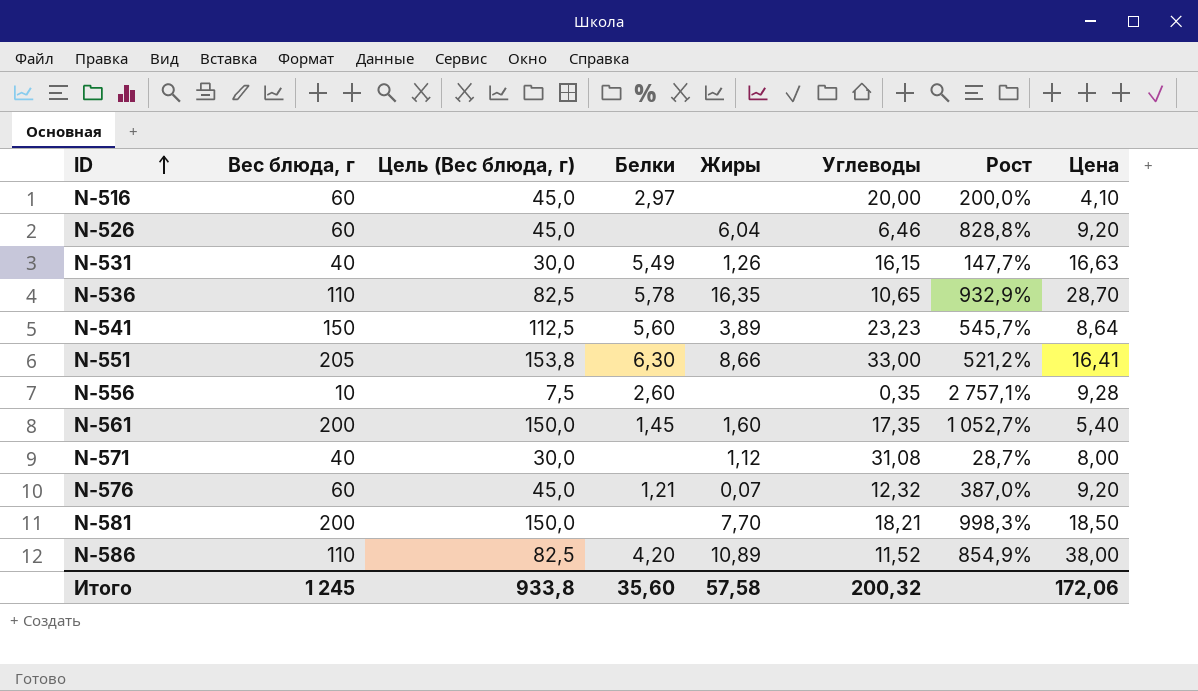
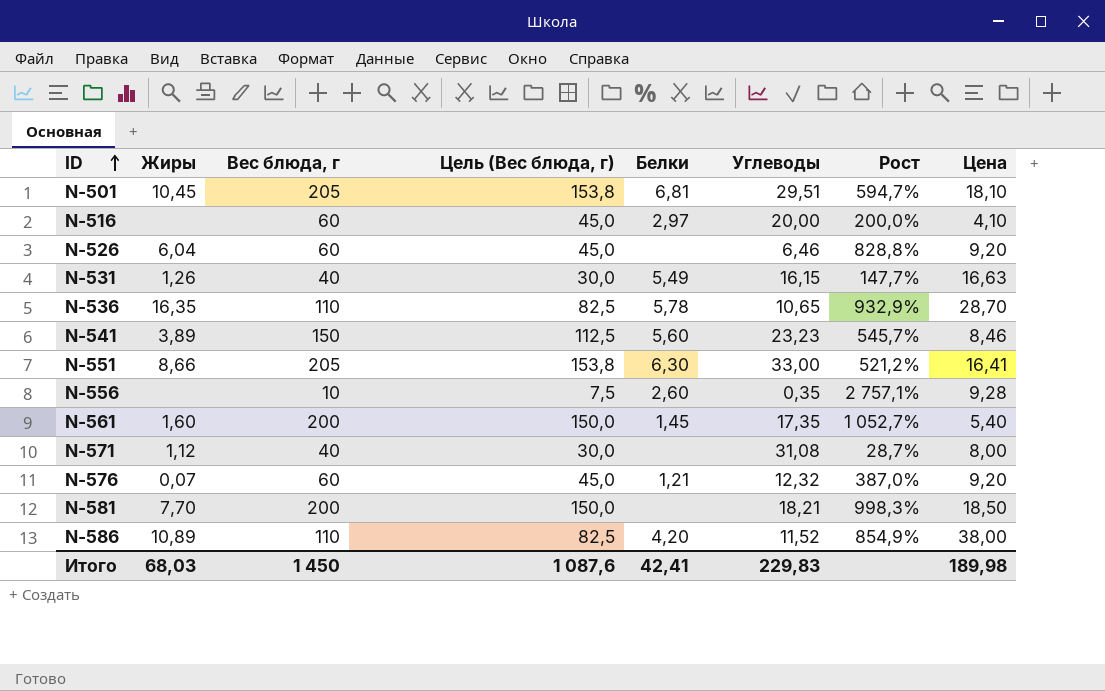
column Жиры | position: 5 -> 2
row N-501: none -> 10,45 | 205 | 153,8 | 6,81 | 29,51 | 594,7% | 18,10
N-541 | Цена: 8,64 -> 8,46
Итого | Жиры: 57,58 -> 68,03
Итого | Вес блюда, г: 1 245 -> 1 450
Итого | Цель (Вес блюда, г): 933,8 -> 1 087,6
Итого | Белки: 35,60 -> 42,41
Итого | Углеводы: 200,32 -> 229,83
Итого | Цена: 172,06 -> 189,98

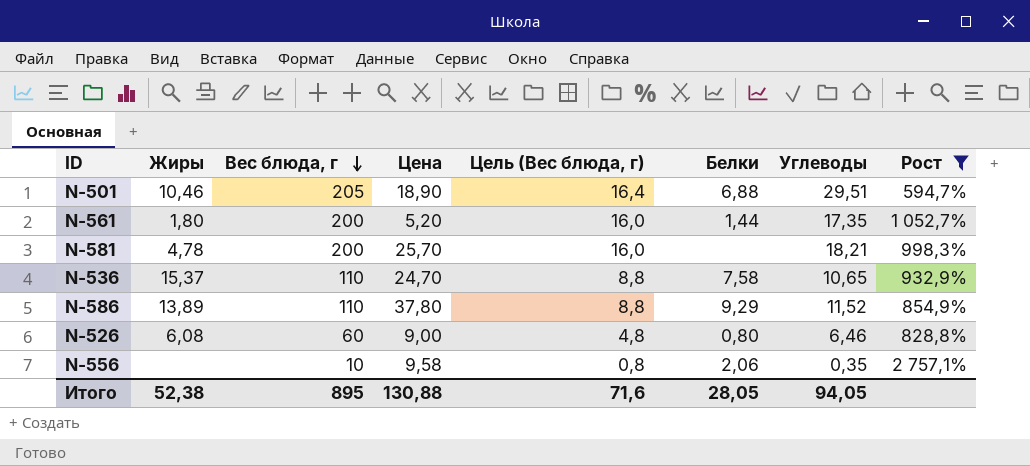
filter: none -> Рост >= 594,7%
row order: ID ascending -> Вес блюда, г descending
column Цена | position: 8 -> 4
column Цель (Вес блюда, г) | formula: [Вес блюда, г] * 0,75 -> [Вес блюда, г] * 0,08
N-501 | Жиры: 10,45 -> 10,46
N-501 | Цена: 18,10 -> 18,90
N-501 | Белки: 6,81 -> 6,88
N-561 | Жиры: 1,60 -> 1,80
N-561 | Цена: 5,40 -> 5,20
N-561 | Белки: 1,45 -> 1,44
N-581 | Жиры: 7,70 -> 4,78
N-581 | Цена: 18,50 -> 25,70
N-536 | Жиры: 16,35 -> 15,37
N-536 | Цена: 28,70 -> 24,70
N-536 | Белки: 5,78 -> 7,58
N-586 | Жиры: 10,89 -> 13,89
N-586 | Цена: 38,00 -> 37,80
N-586 | Белки: 4,20 -> 9,29
N-526 | Жиры: 6,04 -> 6,08
N-526 | Цена: 9,20 -> 9,00
N-526 | Белки: none -> 0,80
N-556 | Цена: 9,28 -> 9,58
N-556 | Белки: 2,60 -> 2,06
Итого | Жиры: 68,03 -> 52,38
Итого | Вес блюда, г: 1 450 -> 895
Итого | Цена: 189,98 -> 130,88
Итого | Цель (Вес блюда, г): 1 087,6 -> 71,6
Итого | Белки: 42,41 -> 28,05
Итого | Углеводы: 229,83 -> 94,05

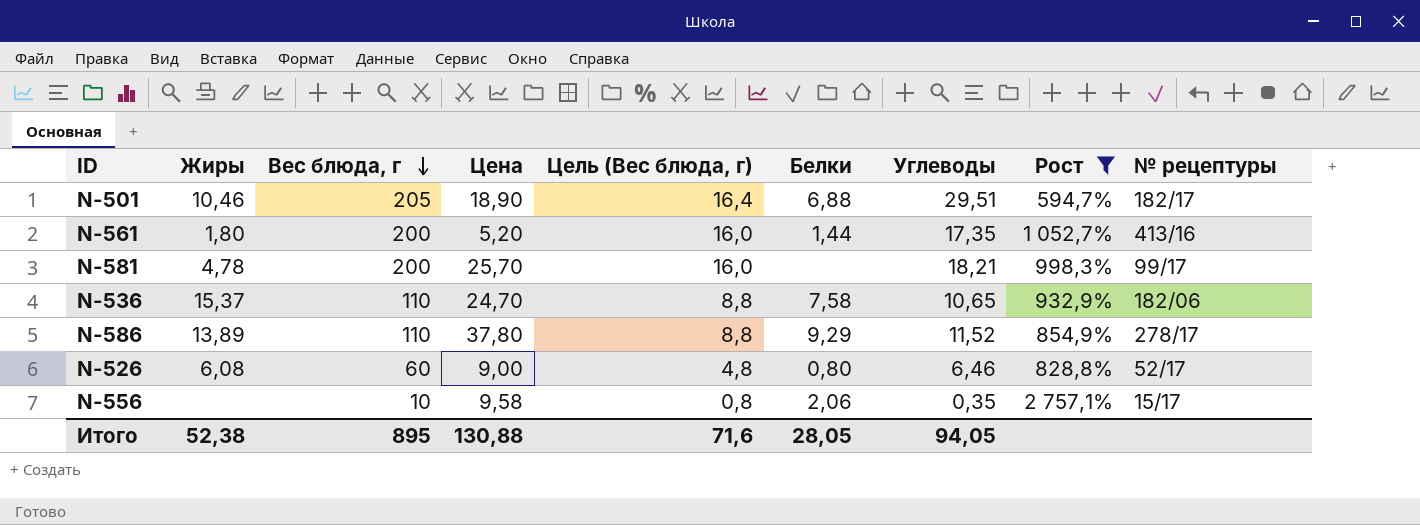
column № рецептуры | position: none -> 9

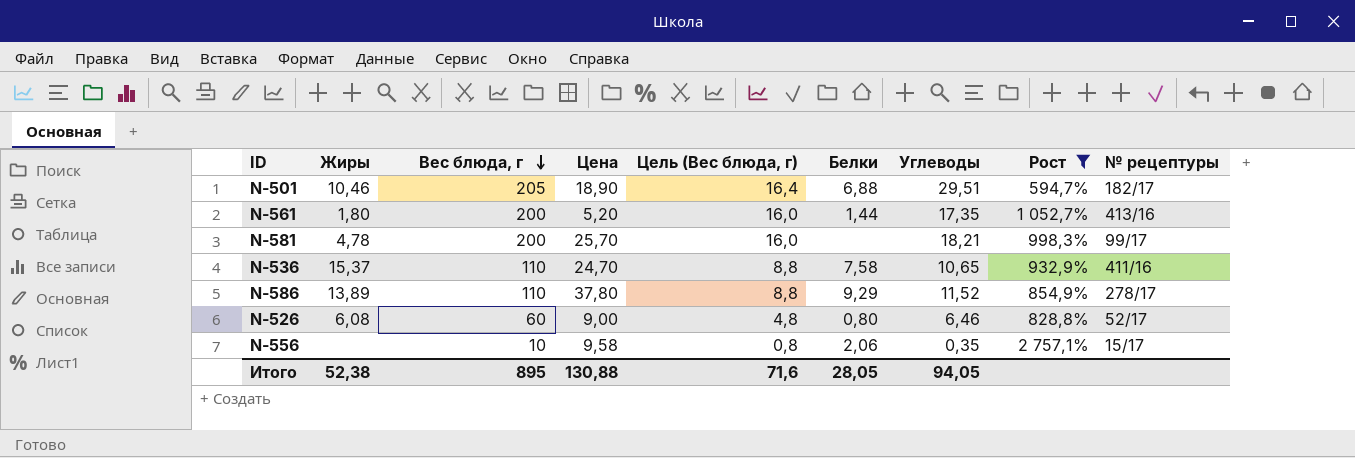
N-536 | № рецептуры: 182/06 -> 411/16

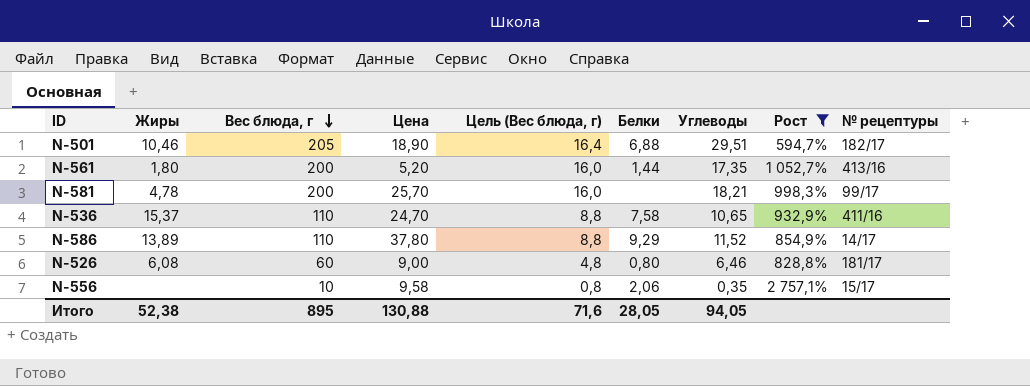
N-586 | № рецептуры: 278/17 -> 14/17
N-526 | № рецептуры: 52/17 -> 181/17

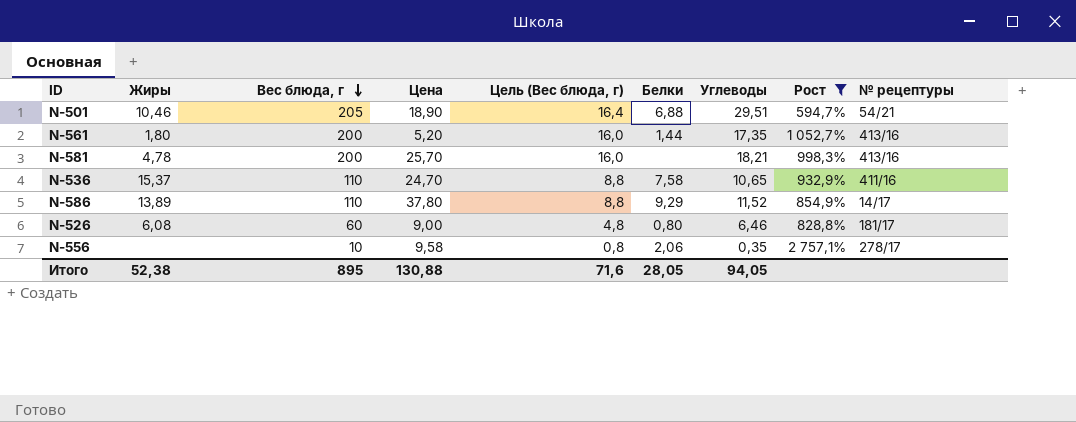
N-501 | № рецептуры: 182/17 -> 54/21
N-581 | № рецептуры: 99/17 -> 413/16
N-556 | № рецептуры: 15/17 -> 278/17

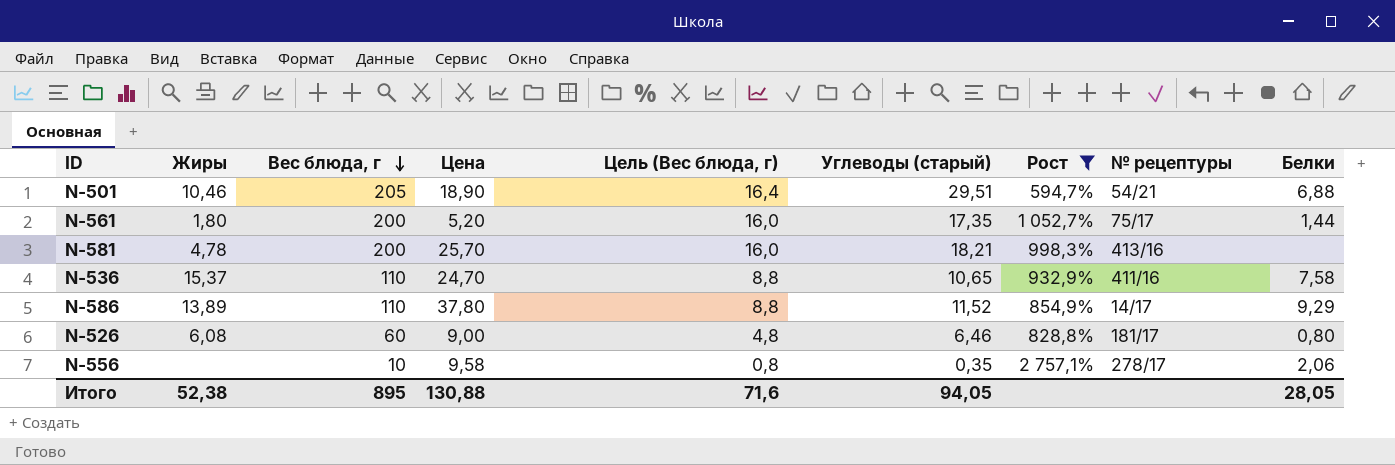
column name: Углеводы -> Углеводы (старый)
column Белки | position: 6 -> 9
N-561 | № рецептуры: 413/16 -> 75/17

